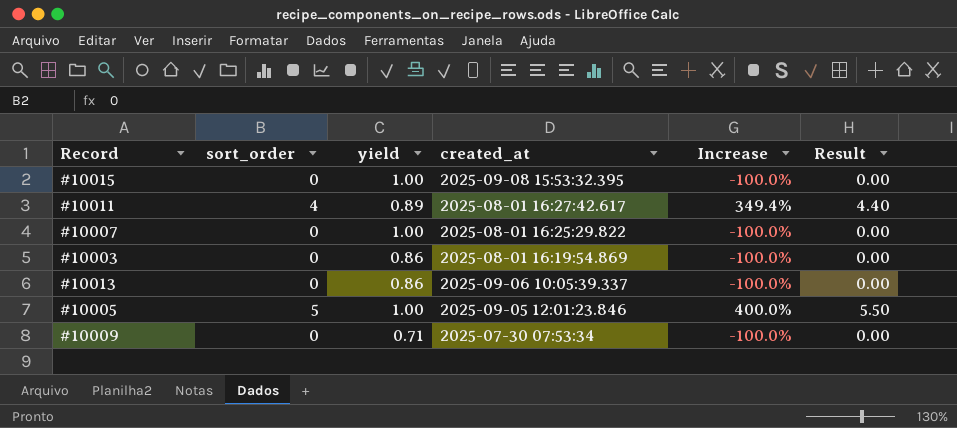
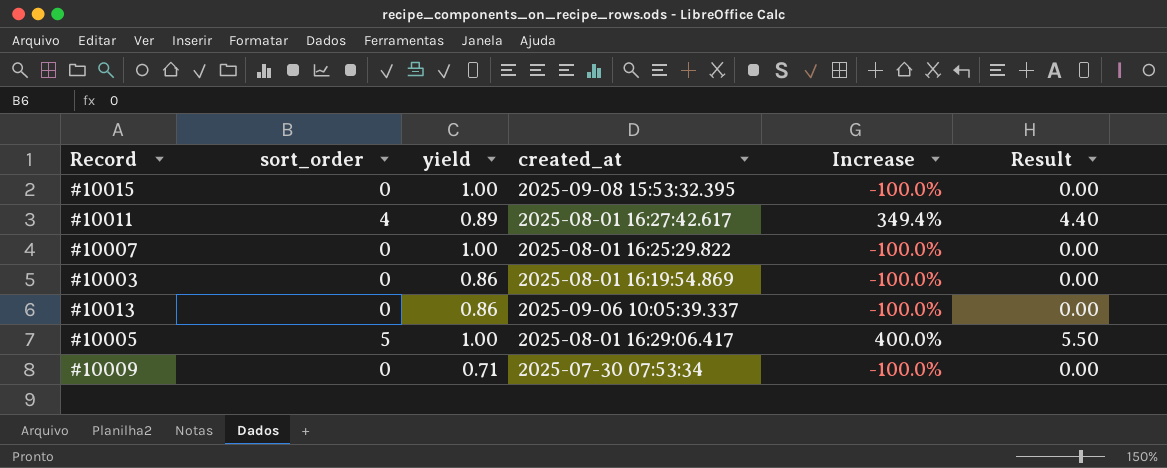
#10005 | created_at: 2025-09-05 12:01:23.846 -> 2025-08-01 16:29:06.417

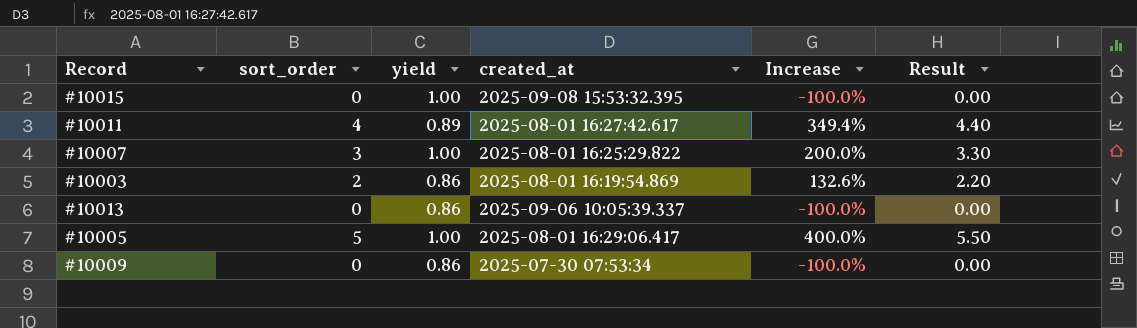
#10007 | sort_order: 0 -> 3
#10007 | Increase: -100.0% -> 200.0%
#10007 | Result: 0.00 -> 3.30
#10003 | sort_order: 0 -> 2
#10003 | Increase: -100.0% -> 132.6%
#10003 | Result: 0.00 -> 2.20
#10009 | yield: 0.71 -> 0.86

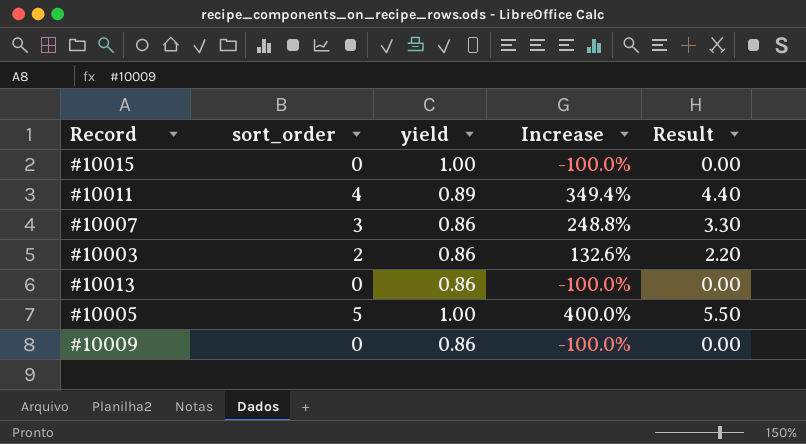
column created_at | position: 4 -> none
#10007 | yield: 1.00 -> 0.86
#10007 | Increase: 200.0% -> 248.8%

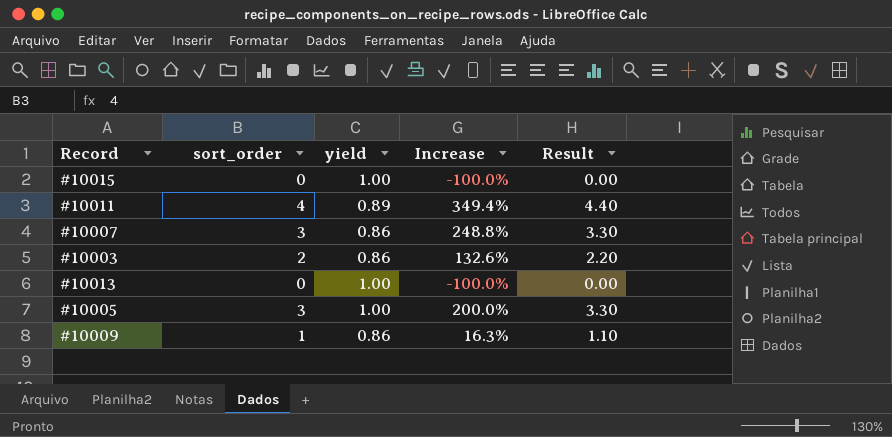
#10013 | yield: 0.86 -> 1.00
#10005 | sort_order: 5 -> 3
#10005 | Increase: 400.0% -> 200.0%
#10005 | Result: 5.50 -> 3.30
#10009 | sort_order: 0 -> 1
#10009 | Increase: -100.0% -> 16.3%
#10009 | Result: 0.00 -> 1.10

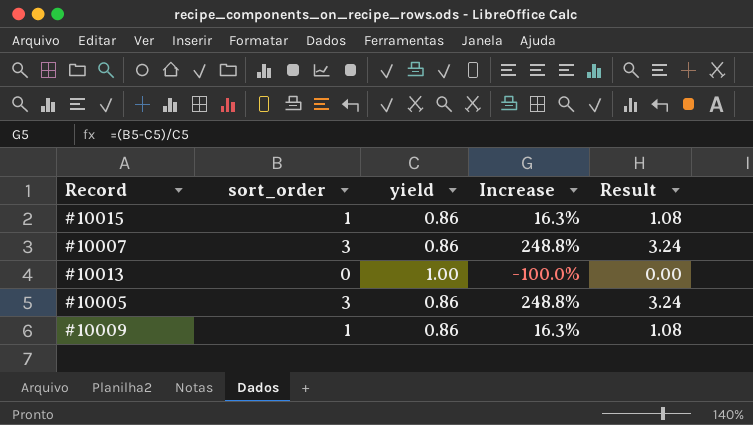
column Result | formula: [sort_order] * 1.1 -> [sort_order] * 1.08
row #10011: 4 | 0.89 | 349.4% | 4.40 -> none
row #10003: 2 | 0.86 | 132.6% | 2.20 -> none
#10015 | sort_order: 0 -> 1
#10015 | yield: 1.00 -> 0.86
#10015 | Increase: -100.0% -> 16.3%
#10005 | yield: 1.00 -> 0.86
#10005 | Increase: 200.0% -> 248.8%

